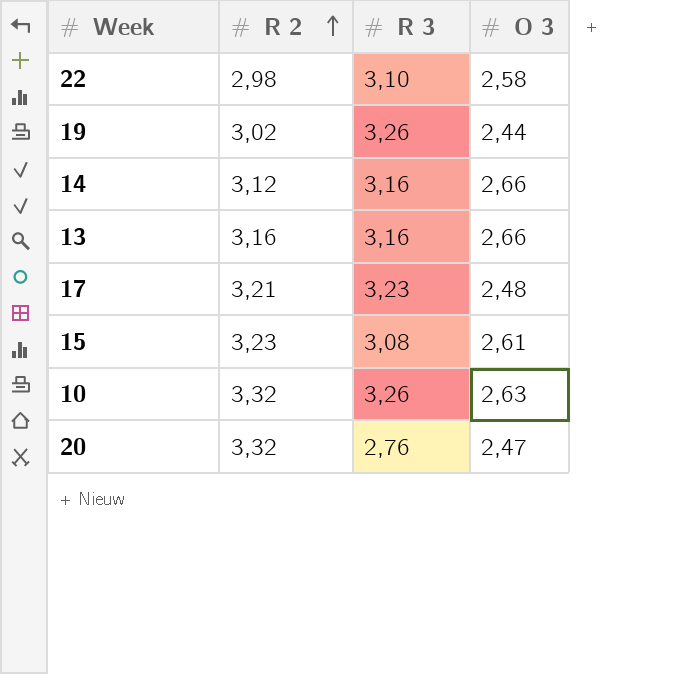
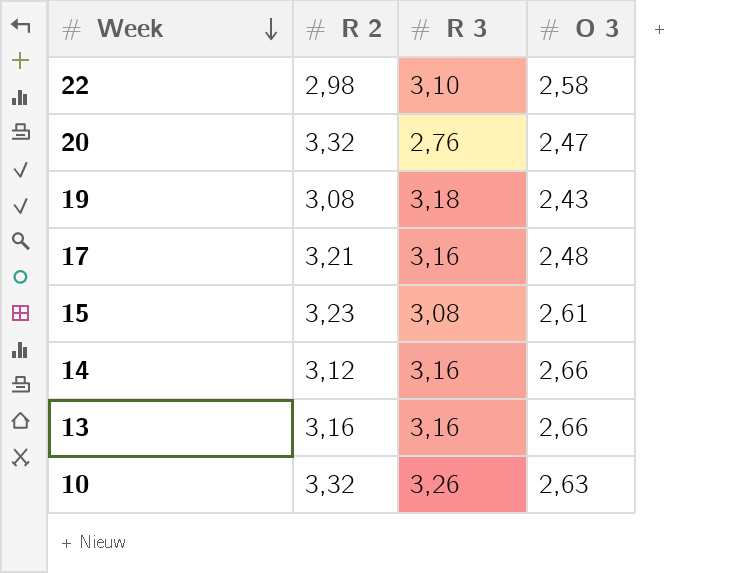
row order: R 2 ascending -> Week descending
19 | R 2: 3,02 -> 3,08
19 | R 3: 3,26 -> 3,18
19 | O 3: 2,44 -> 2,43
17 | R 3: 3,23 -> 3,16

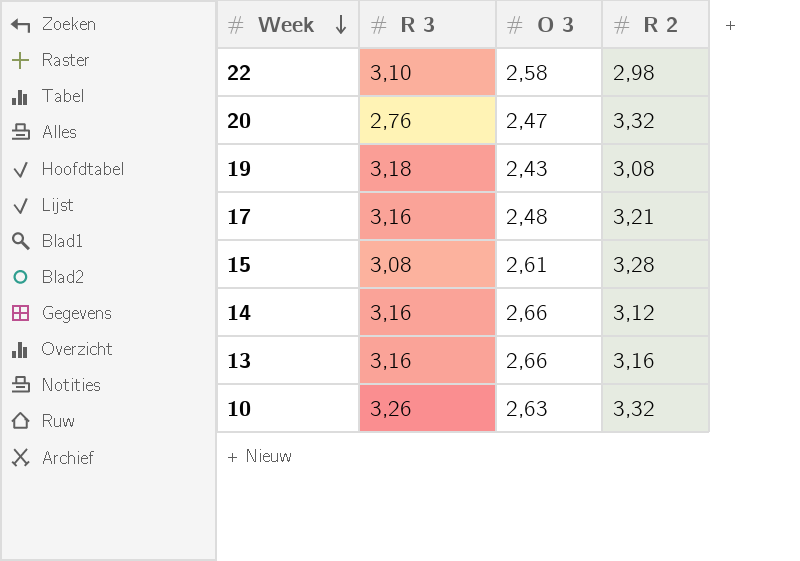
column R 2 | position: 2 -> 4
15 | R 2: 3,23 -> 3,28

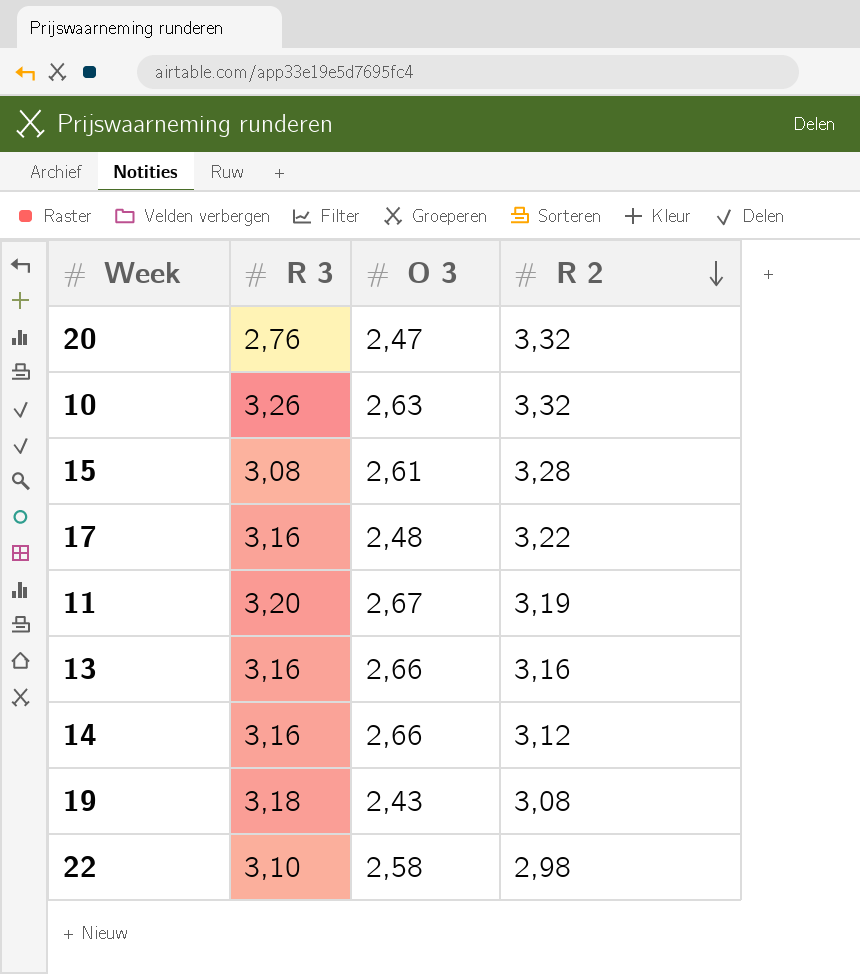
row order: Week descending -> R 2 descending
17 | R 2: 3,21 -> 3,22
row 11: none -> 3,20 | 2,67 | 3,19

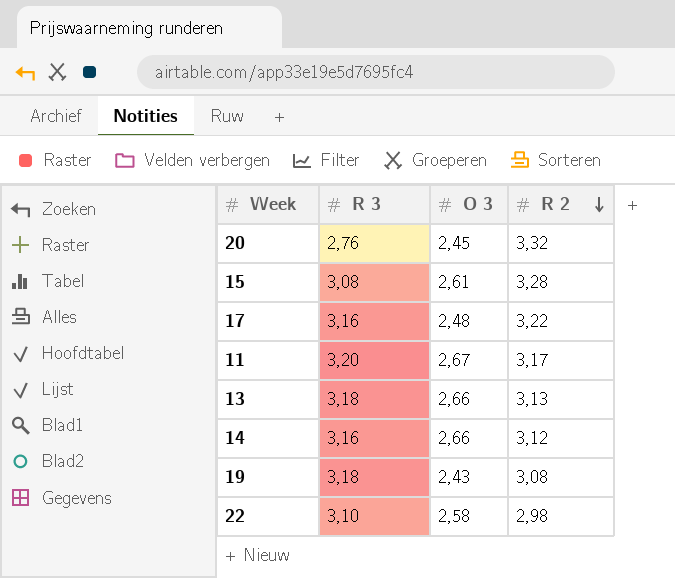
row 10: 3,26 | 2,63 | 3,32 -> none
20 | O 3: 2,47 -> 2,45
11 | R 2: 3,19 -> 3,17
13 | R 3: 3,16 -> 3,18
13 | R 2: 3,16 -> 3,13

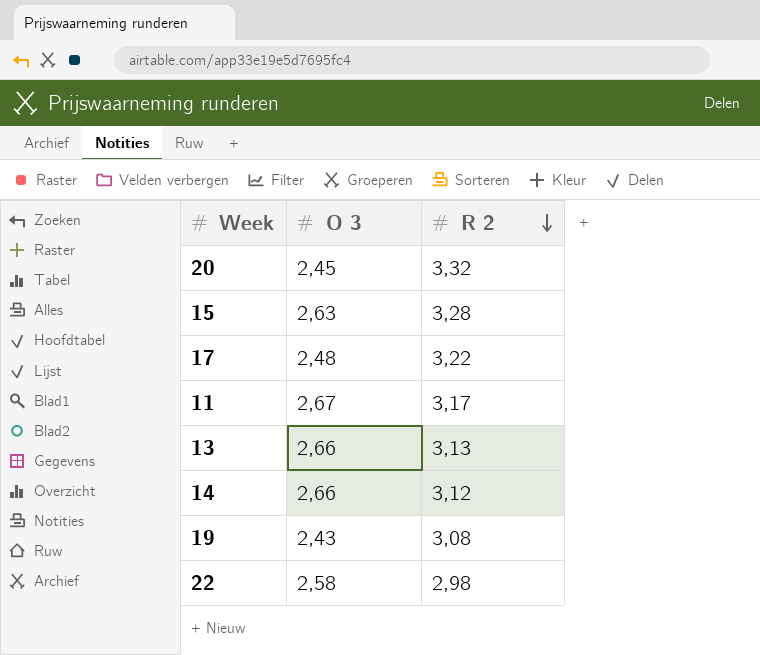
column R 3 | position: 2 -> none
15 | O 3: 2,61 -> 2,63

